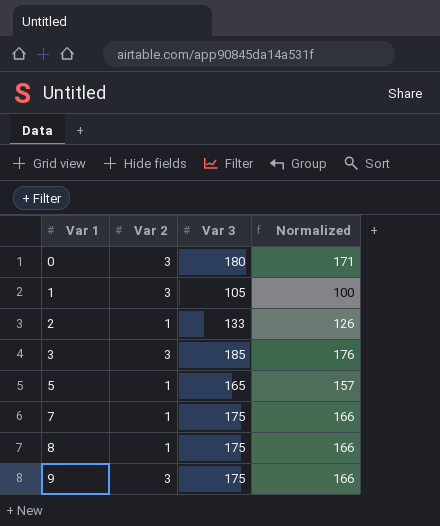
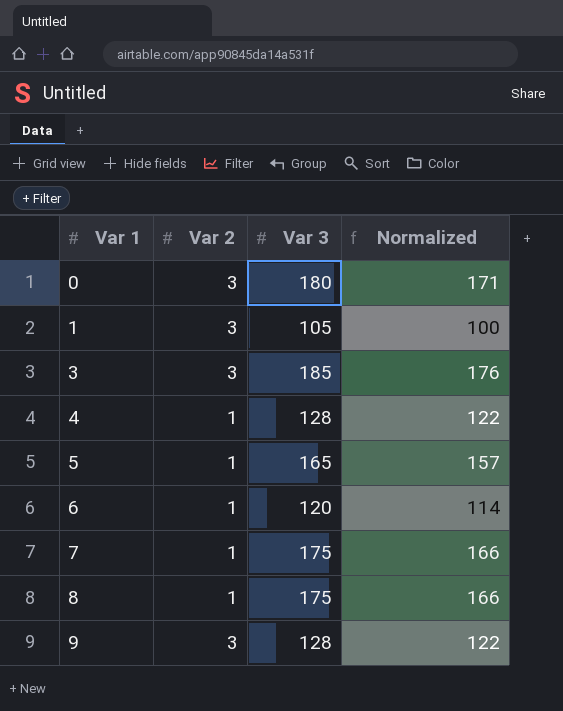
row 2: 1 | 133 | 126 -> none
row 4: none -> 1 | 128 | 122
row 6: none -> 1 | 120 | 114
9 | Var 3: 175 -> 128
9 | Normalized: 166 -> 122

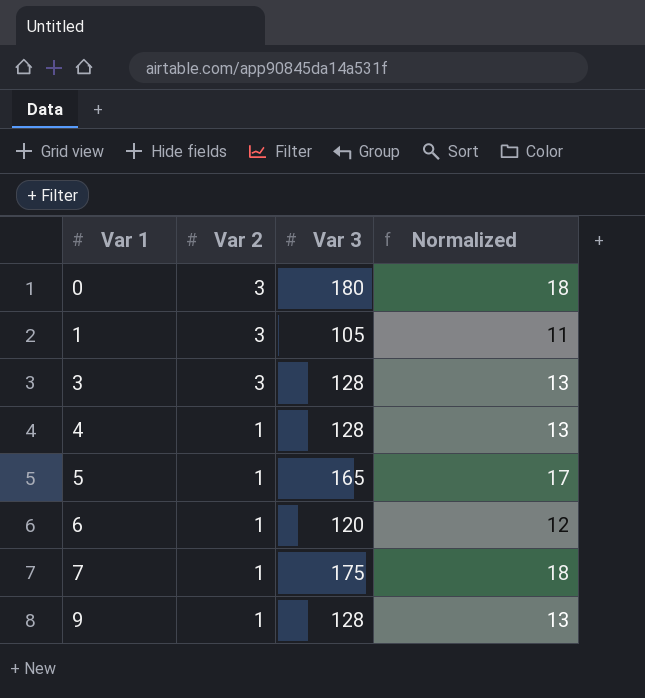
column Normalized | formula: [Var 3] * 0.95 -> [Var 3] * 0.1
row 8: 1 | 175 | 166 -> none
3 | Var 3: 185 -> 128
9 | Var 2: 3 -> 1

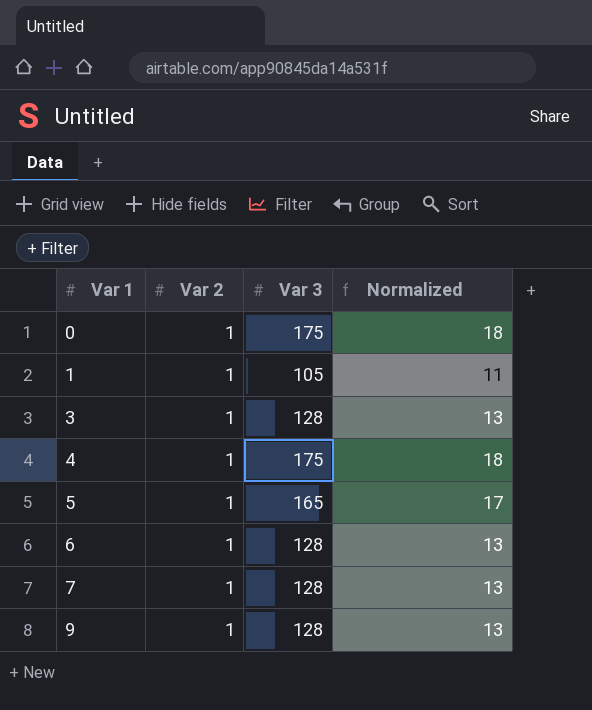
0 | Var 2: 3 -> 1
0 | Var 3: 180 -> 175
1 | Var 2: 3 -> 1
3 | Var 2: 3 -> 1
4 | Var 3: 128 -> 175
4 | Normalized: 13 -> 18
6 | Var 3: 120 -> 128
6 | Normalized: 12 -> 13
7 | Var 3: 175 -> 128
7 | Normalized: 18 -> 13

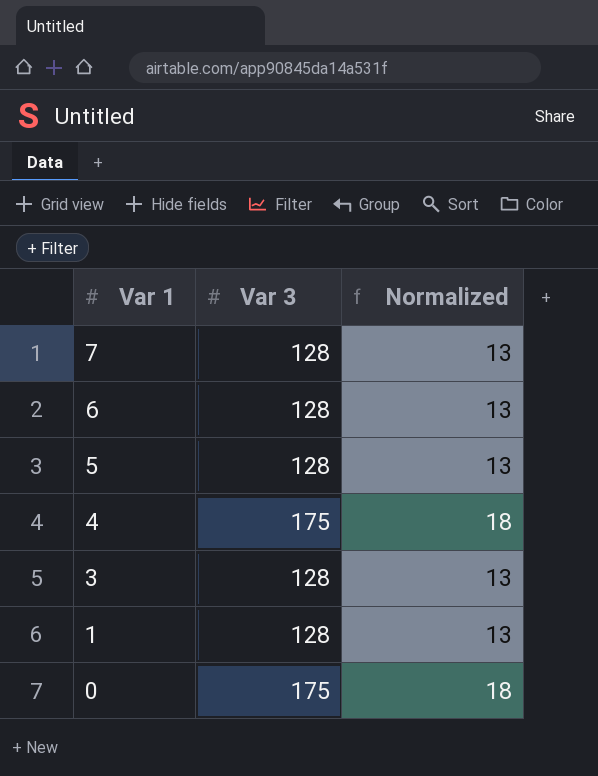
row order: Var 1 ascending -> Var 1 descending
column Var 2 | position: 2 -> none
row 9: 1 | 128 | 13 -> none
5 | Var 3: 165 -> 128
5 | Normalized: 17 -> 13
1 | Var 3: 105 -> 128
1 | Normalized: 11 -> 13

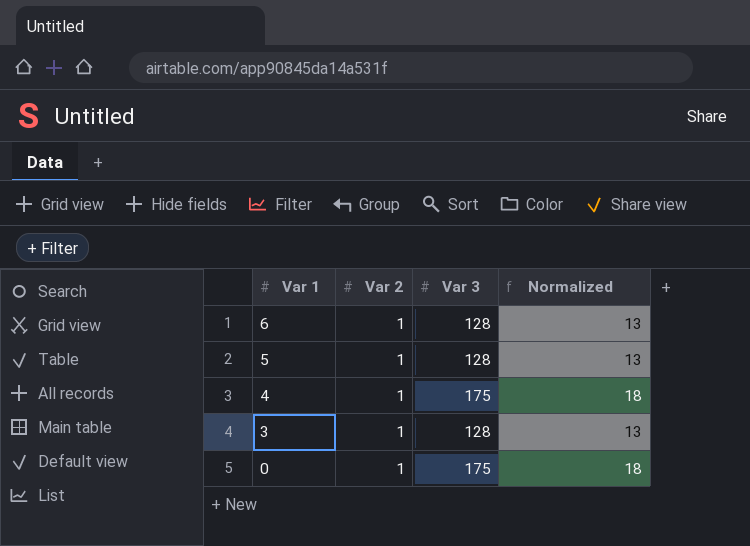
column Var 2 | position: none -> 2
row 7: 128 | 13 -> none
row 1: 128 | 13 -> none

